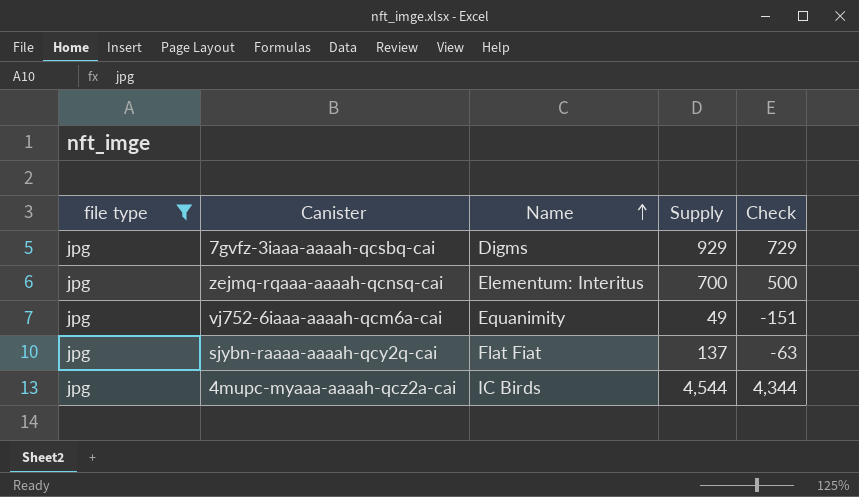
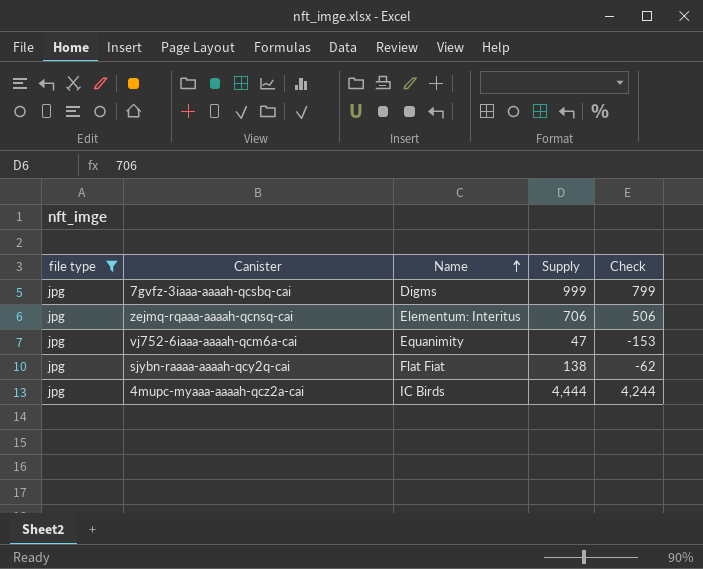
7gvfz-3iaaa-aaaah-qcsbq-cai | Supply: 929 -> 999
7gvfz-3iaaa-aaaah-qcsbq-cai | Check: 729 -> 799
zejmq-rqaaa-aaaah-qcnsq-cai | Supply: 700 -> 706
zejmq-rqaaa-aaaah-qcnsq-cai | Check: 500 -> 506
vj752-6iaaa-aaaah-qcm6a-cai | Supply: 49 -> 47
vj752-6iaaa-aaaah-qcm6a-cai | Check: -151 -> -153
sjybn-raaaa-aaaah-qcy2q-cai | Supply: 137 -> 138
sjybn-raaaa-aaaah-qcy2q-cai | Check: -63 -> -62
4mupc-myaaa-aaaah-qcz2a-cai | Supply: 4,544 -> 4,444
4mupc-myaaa-aaaah-qcz2a-cai | Check: 4,344 -> 4,244

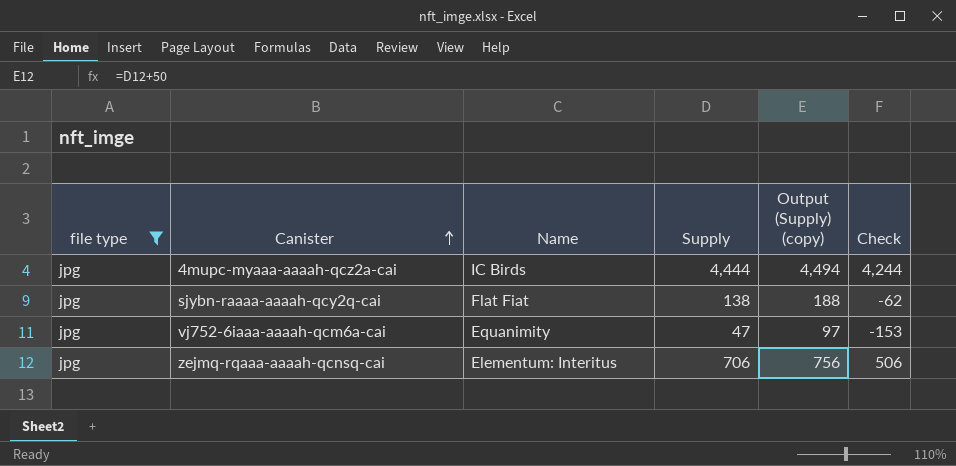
row order: Name ascending -> Canister ascending
column Output (Supply) (copy) | formula: none -> [Supply] + 50
row 7gvfz-3iaaa-aaaah-qcsbq-cai: jpg | Digms | 999 | 799 -> none

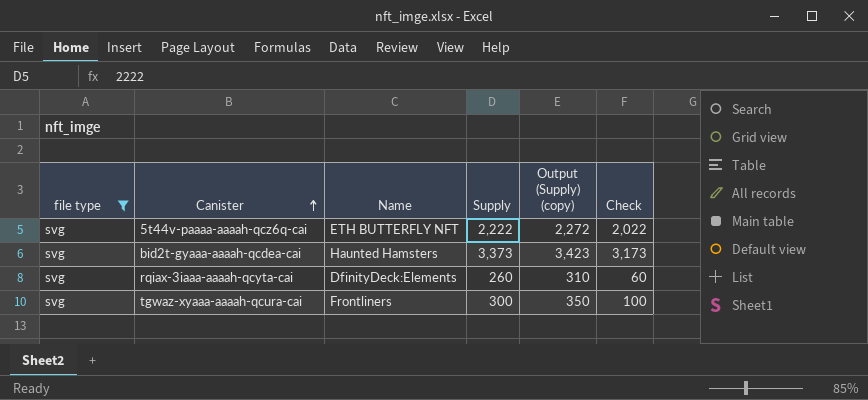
filter: file type = jpg -> file type = svg

